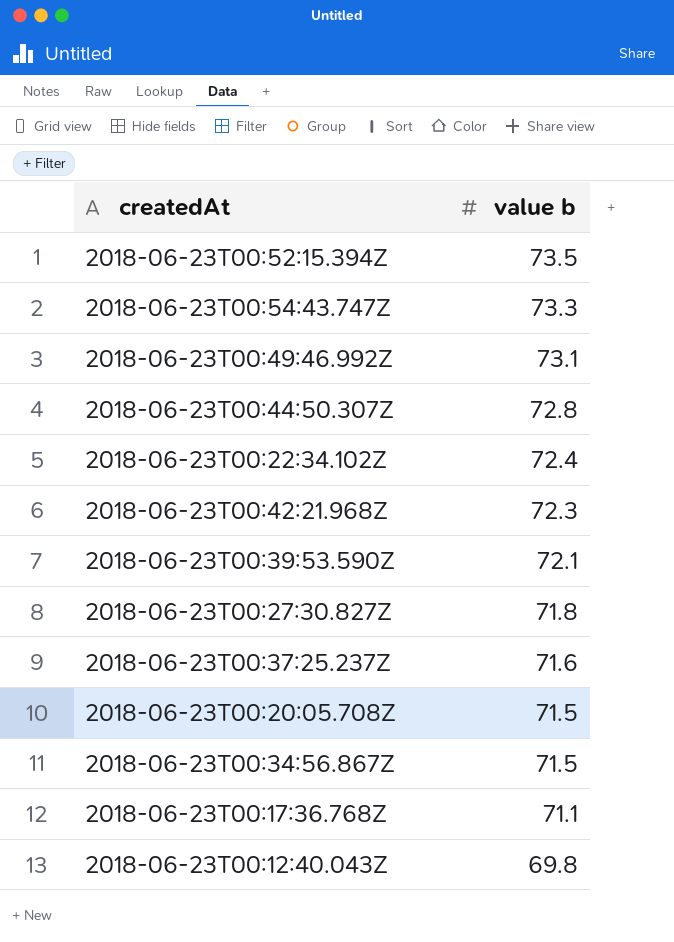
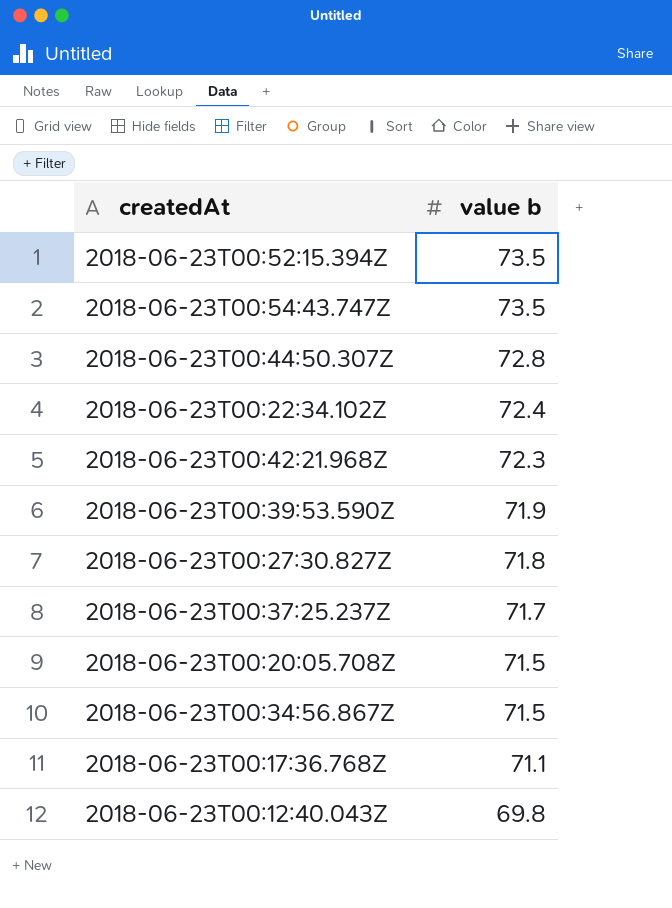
row 2018-06-23T00:49:46.992Z: 73.1 -> none
2018-06-23T00:54:43.747Z | value b: 73.3 -> 73.5
2018-06-23T00:39:53.590Z | value b: 72.1 -> 71.9
2018-06-23T00:37:25.237Z | value b: 71.6 -> 71.7

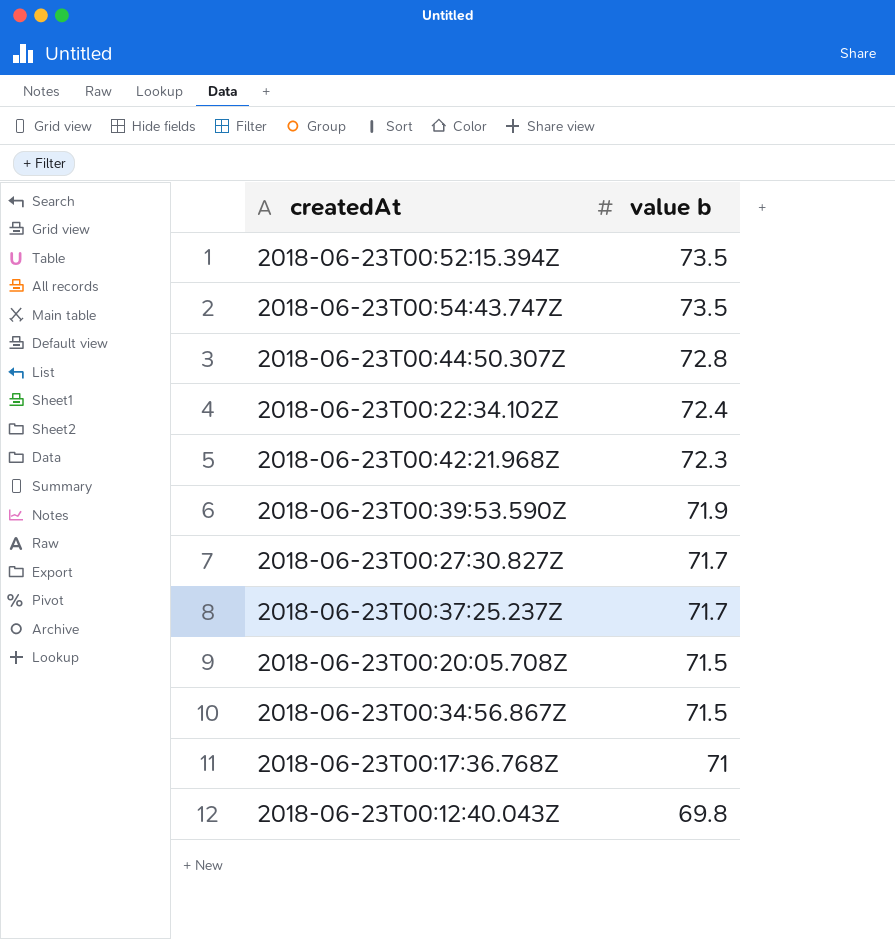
2018-06-23T00:27:30.827Z | value b: 71.8 -> 71.7
2018-06-23T00:17:36.768Z | value b: 71.1 -> 71

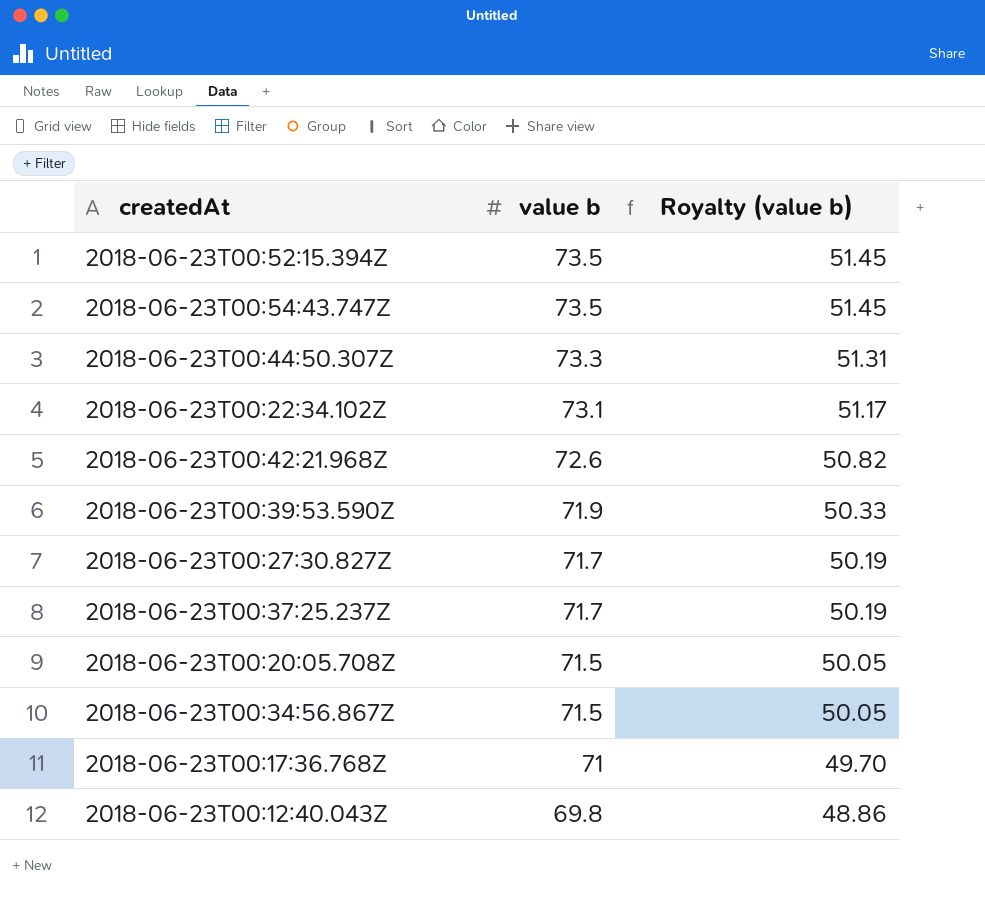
column Royalty (value b) | formula: none -> [value b] * 0.7
2018-06-23T00:44:50.307Z | value b: 72.8 -> 73.3
2018-06-23T00:22:34.102Z | value b: 72.4 -> 73.1
2018-06-23T00:42:21.968Z | value b: 72.3 -> 72.6

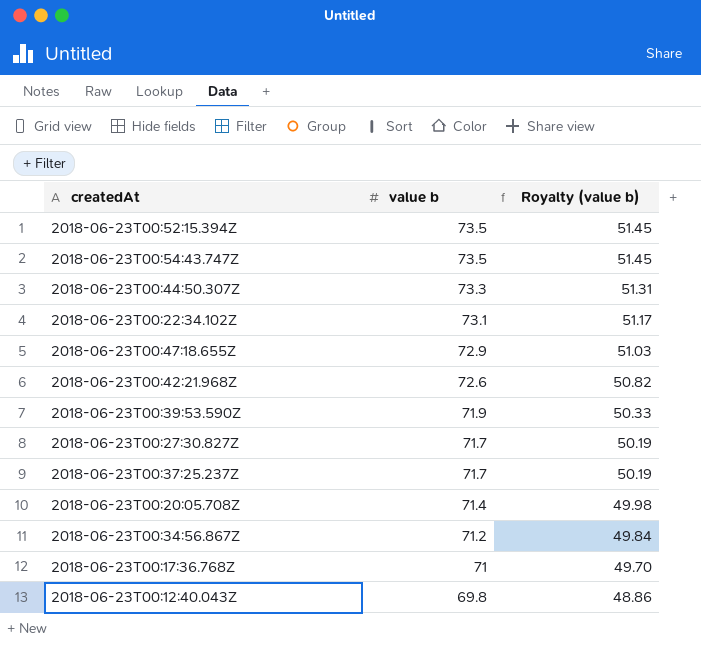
row 2018-06-23T00:47:18.655Z: none -> 72.9 | 51.03
2018-06-23T00:20:05.708Z | value b: 71.5 -> 71.4
2018-06-23T00:20:05.708Z | Royalty (value b): 50.05 -> 49.98
2018-06-23T00:34:56.867Z | value b: 71.5 -> 71.2
2018-06-23T00:34:56.867Z | Royalty (value b): 50.05 -> 49.84

